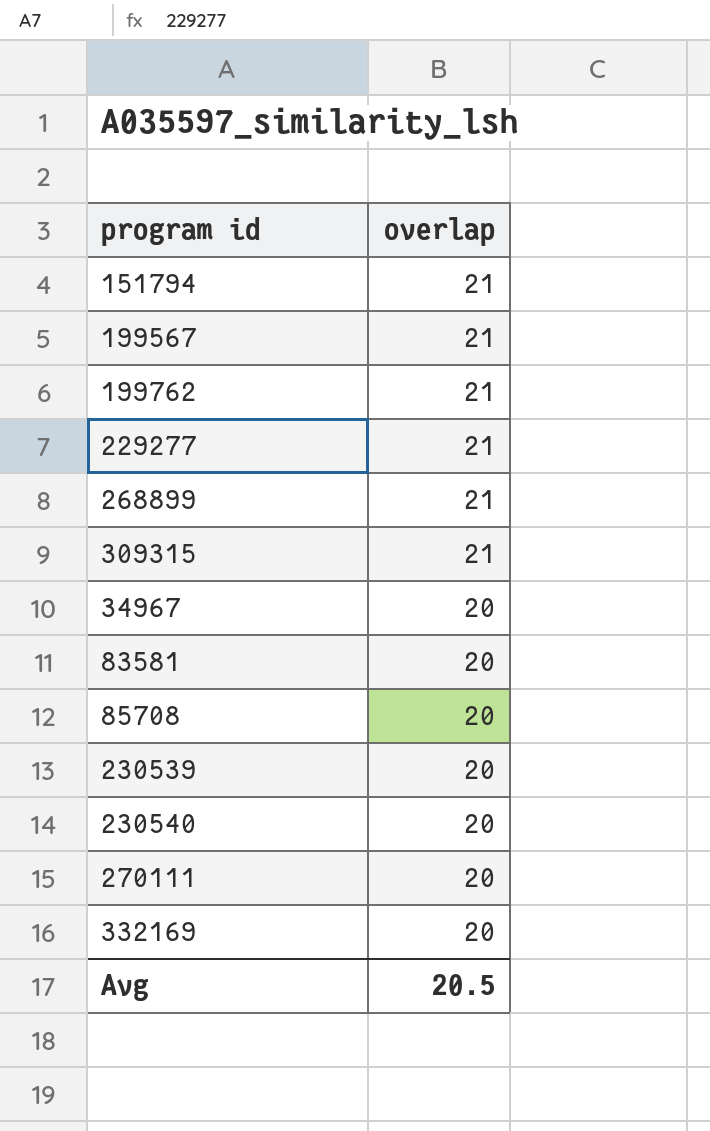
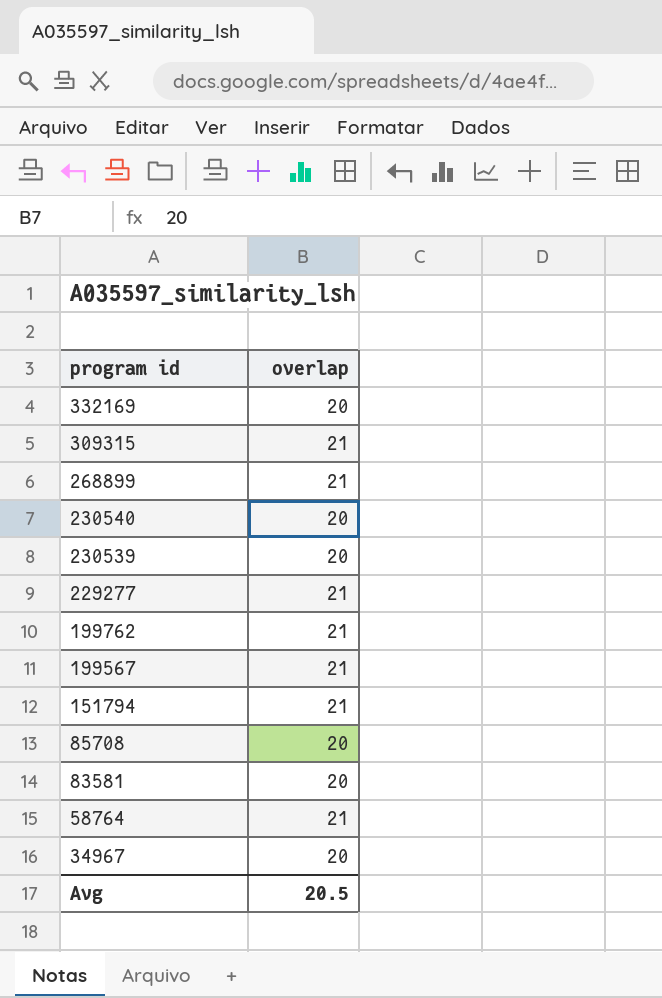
row order: overlap descending -> program id descending
row 270111: 20 -> none
row 58764: none -> 21

